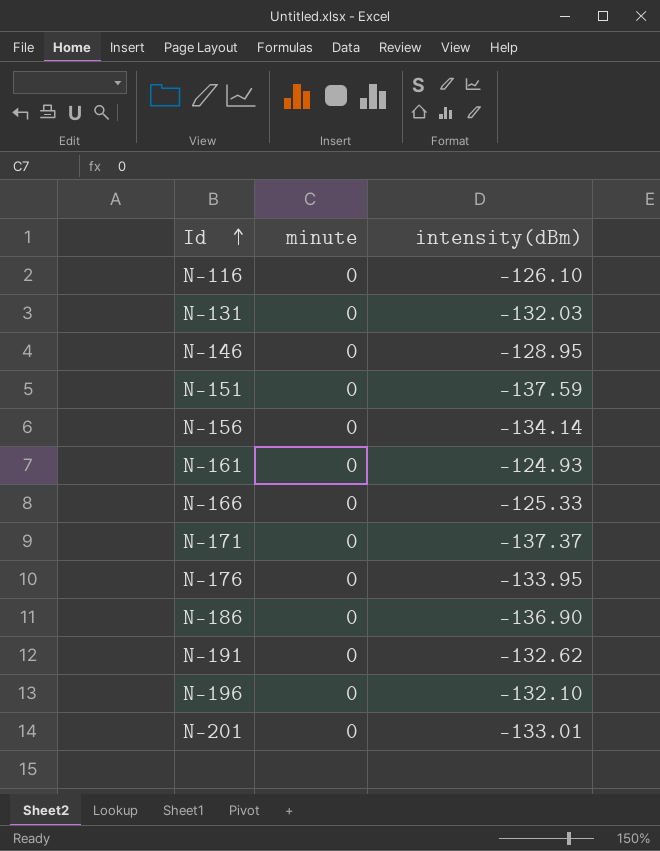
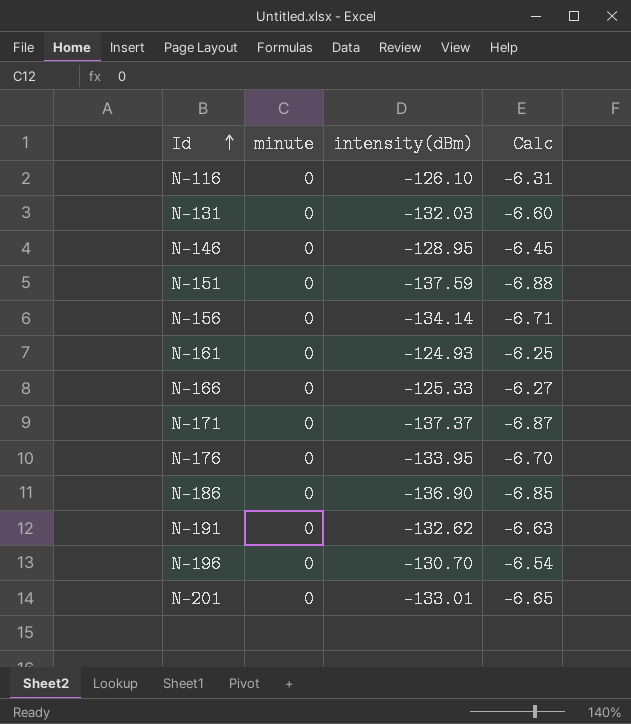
column Calc | formula: none -> [intensity(dBm)] * 0.05
N-196 | intensity(dBm): -132.10 -> -130.70

